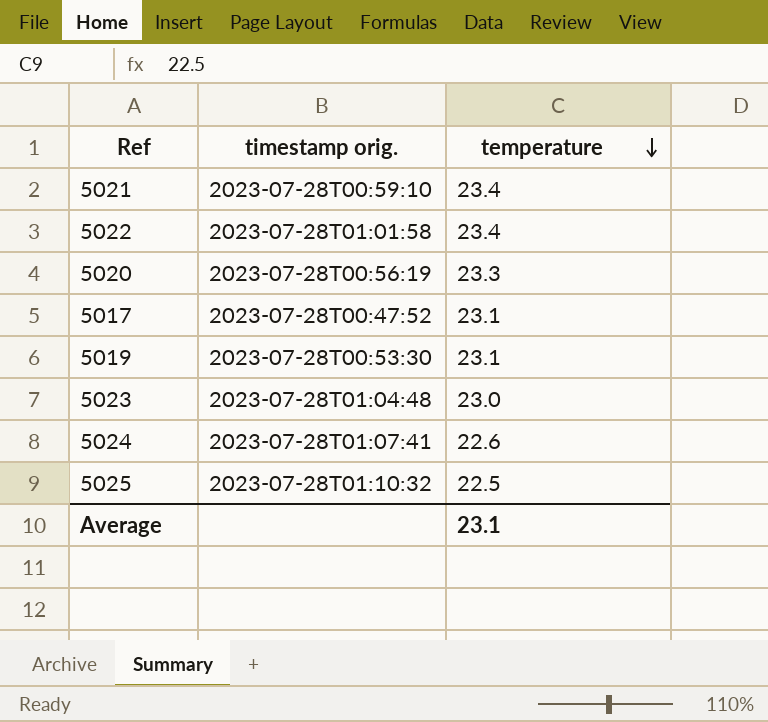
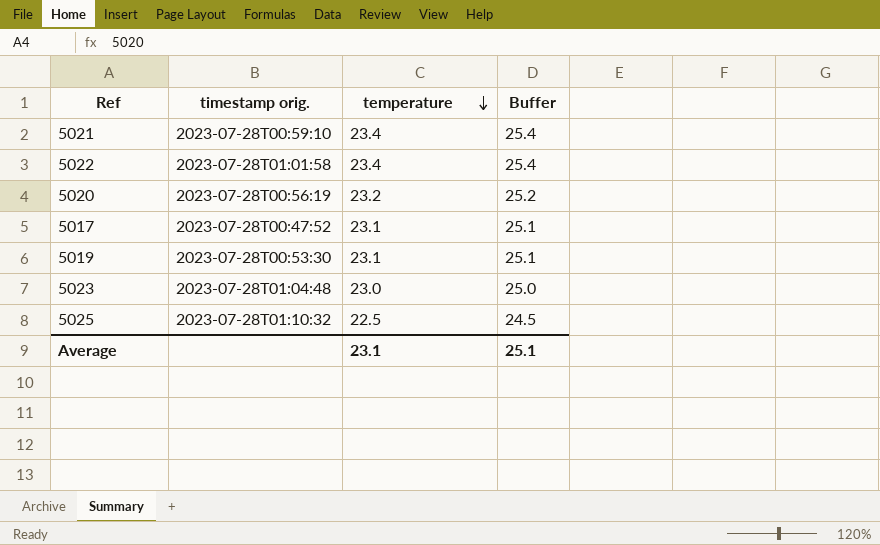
column Buffer | formula: none -> [temperature] + 2
row 5024: 2023-07-28T01:07:41 | 22.6 -> none
5020 | temperature: 23.3 -> 23.2

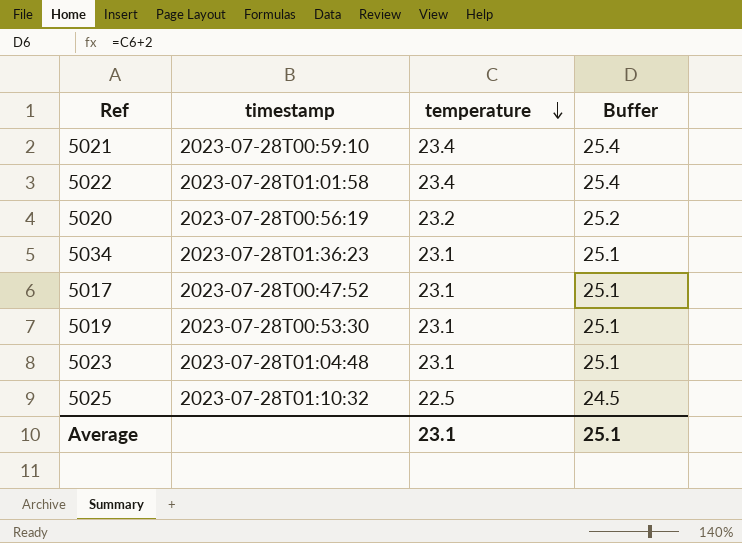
column name: timestamp orig. -> timestamp
row 5034: none -> 2023-07-28T01:36:23 | 23.1 | 25.1
5023 | temperature: 23.0 -> 23.1
5023 | Buffer: 25.0 -> 25.1

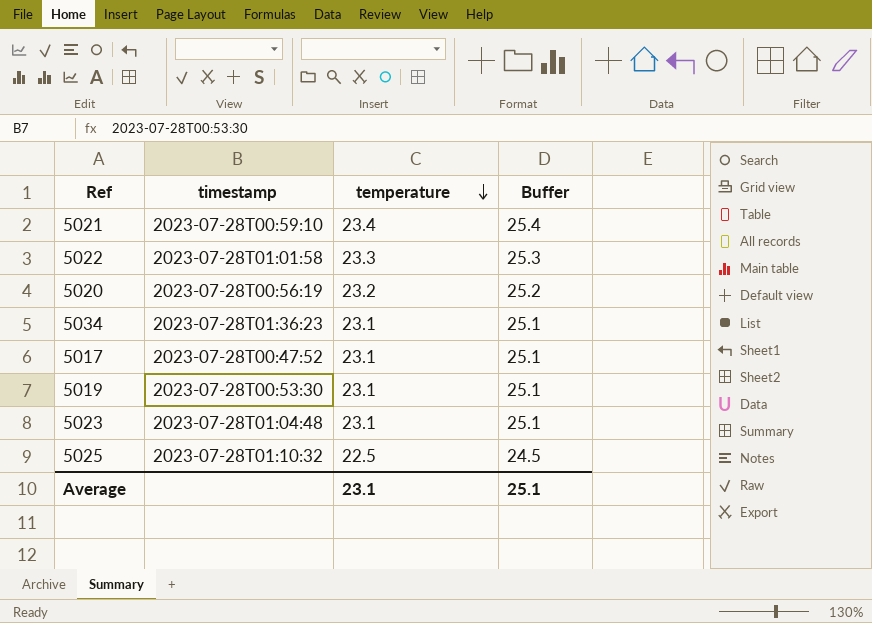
5022 | temperature: 23.4 -> 23.3
5022 | Buffer: 25.4 -> 25.3

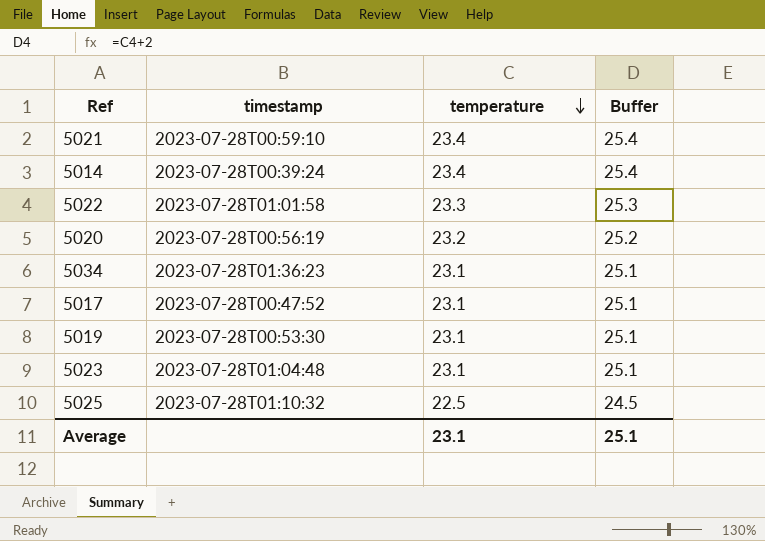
row 5014: none -> 2023-07-28T00:39:24 | 23.4 | 25.4

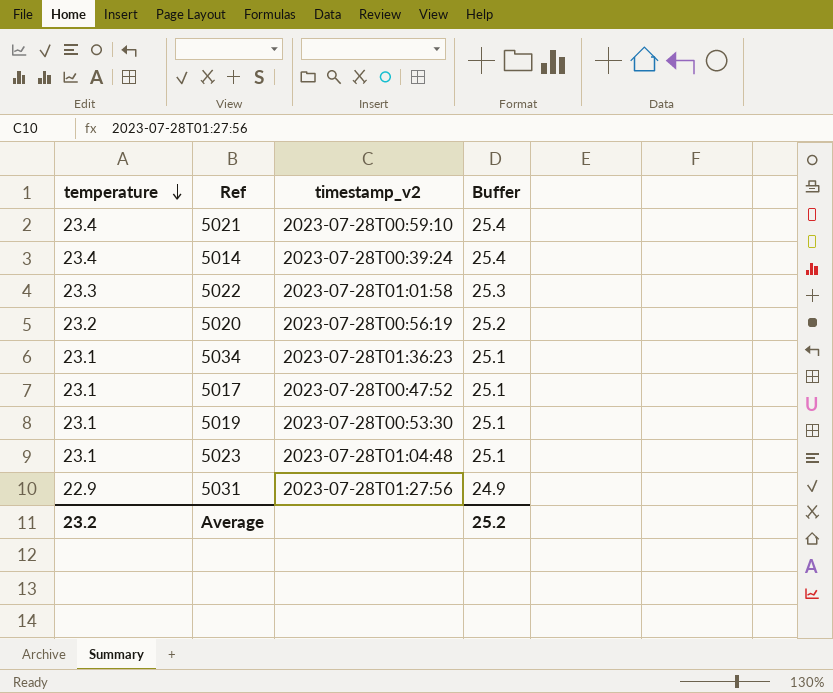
column temperature | position: 3 -> 1
column name: timestamp -> timestamp_v2
row 5025: 2023-07-28T01:10:32 | 22.5 | 24.5 -> none
row 5031: none -> 22.9 | 2023-07-28T01:27:56 | 24.9
Average | temperature: 23.1 -> 23.2
Average | Buffer: 25.1 -> 25.2

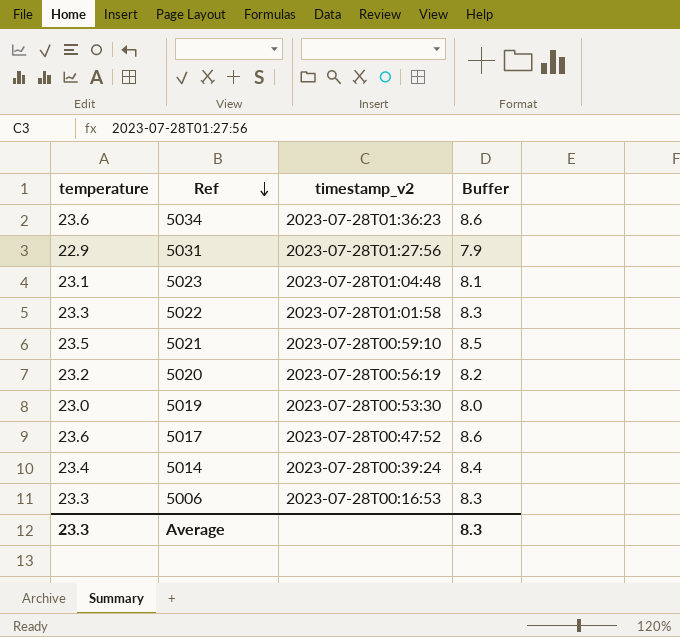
row order: temperature descending -> Ref descending
column Buffer | formula: [temperature] + 2 -> [temperature] - 15
5034 | temperature: 23.1 -> 23.6
5021 | temperature: 23.4 -> 23.5
5019 | temperature: 23.1 -> 23.0
5017 | temperature: 23.1 -> 23.6
row 5006: none -> 23.3 | 2023-07-28T00:16:53 | 8.3
Average | temperature: 23.2 -> 23.3
Average | Buffer: 25.2 -> 8.3

